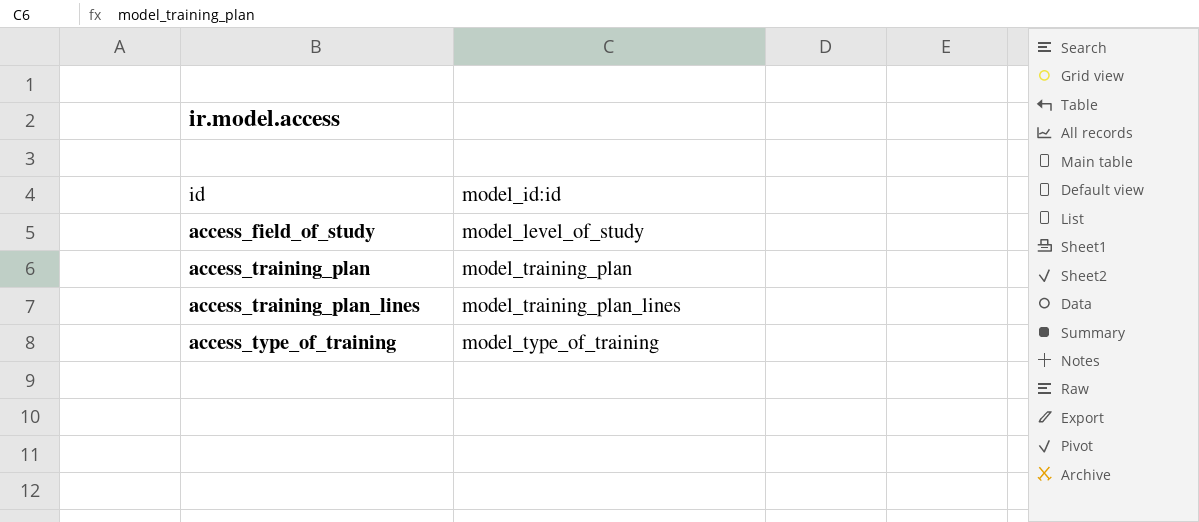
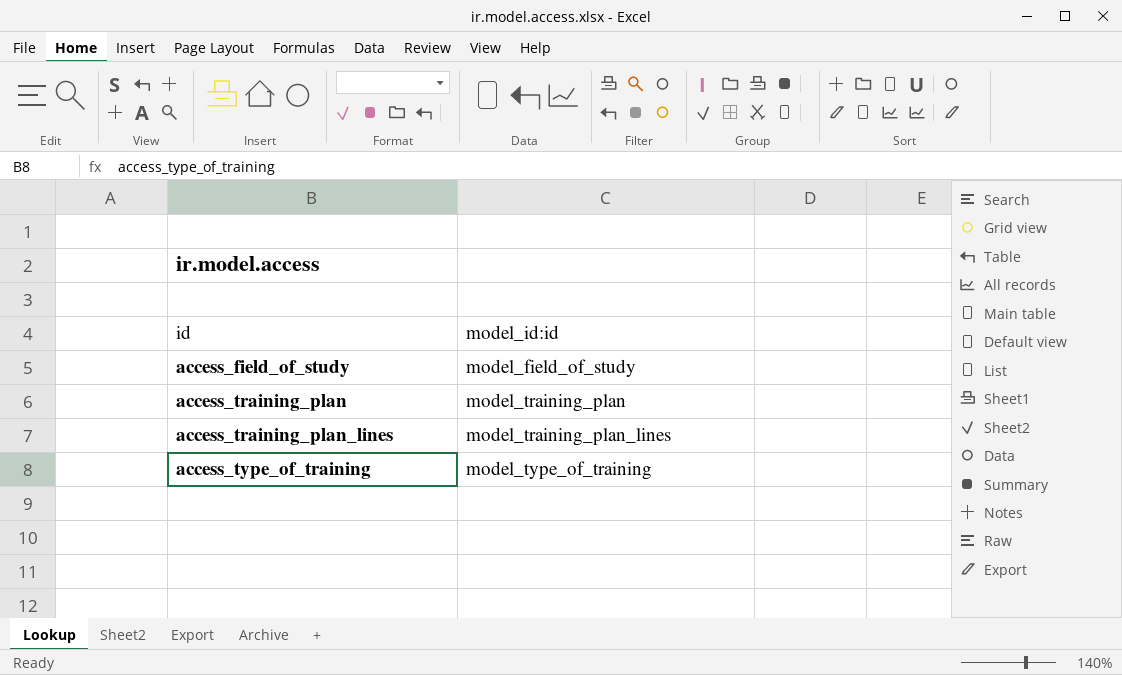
access_field_of_study | model_id:id: model_level_of_study -> model_field_of_study

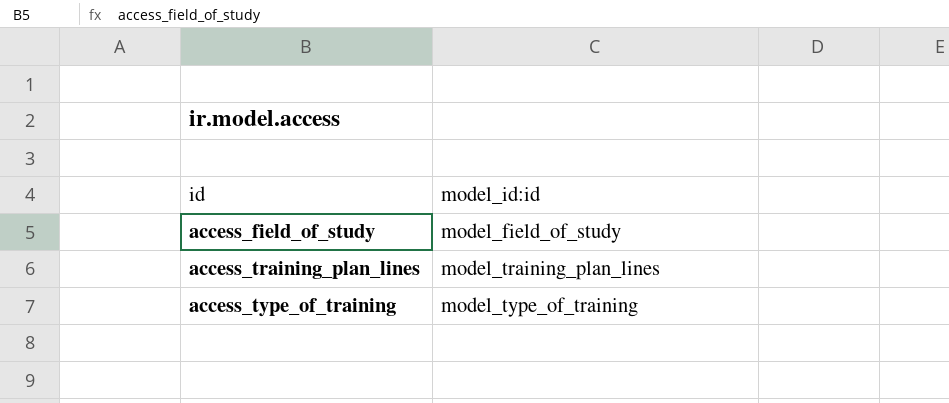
row access_training_plan: model_training_plan -> none

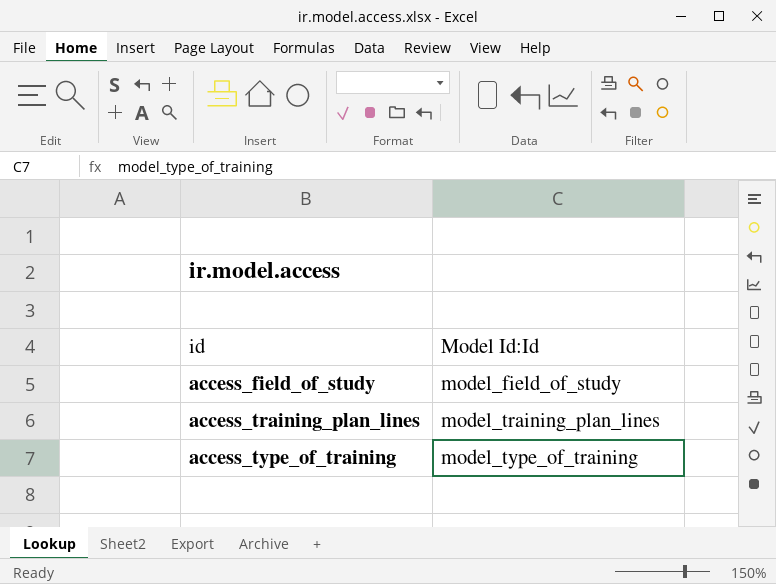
column name: model_id:id -> Model Id:Id

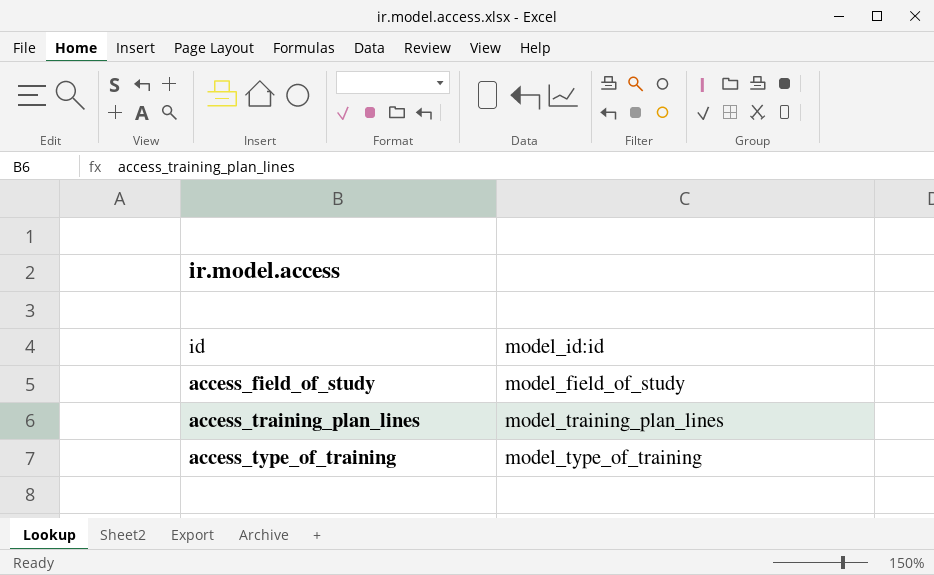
column name: Model Id:Id -> model_id:id

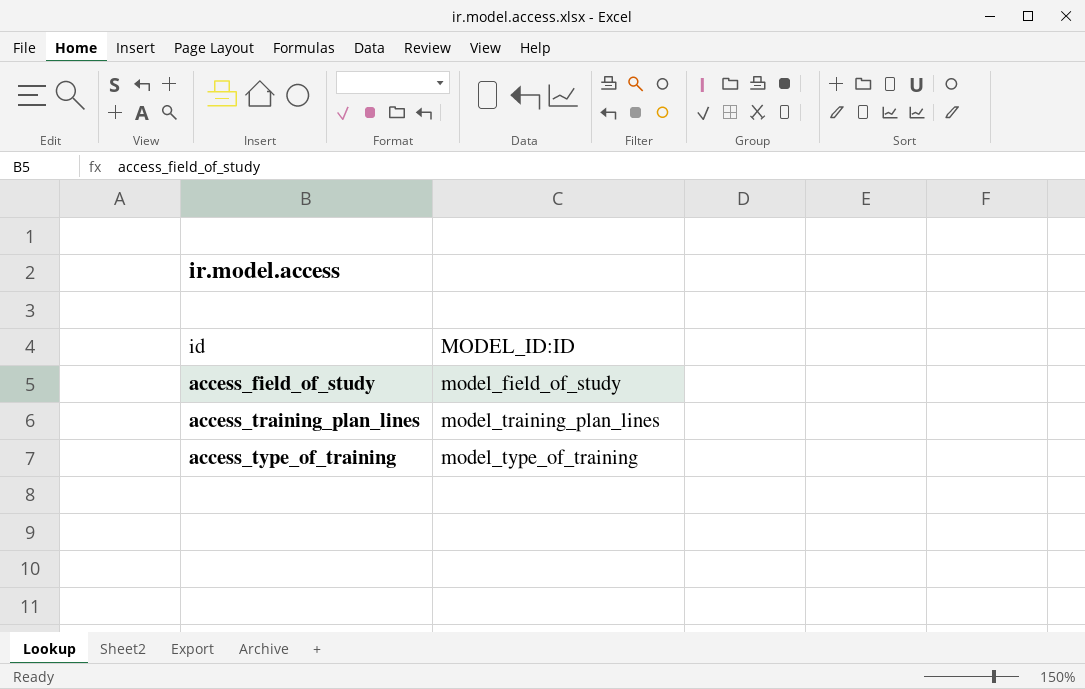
column name: model_id:id -> MODEL_ID:ID

